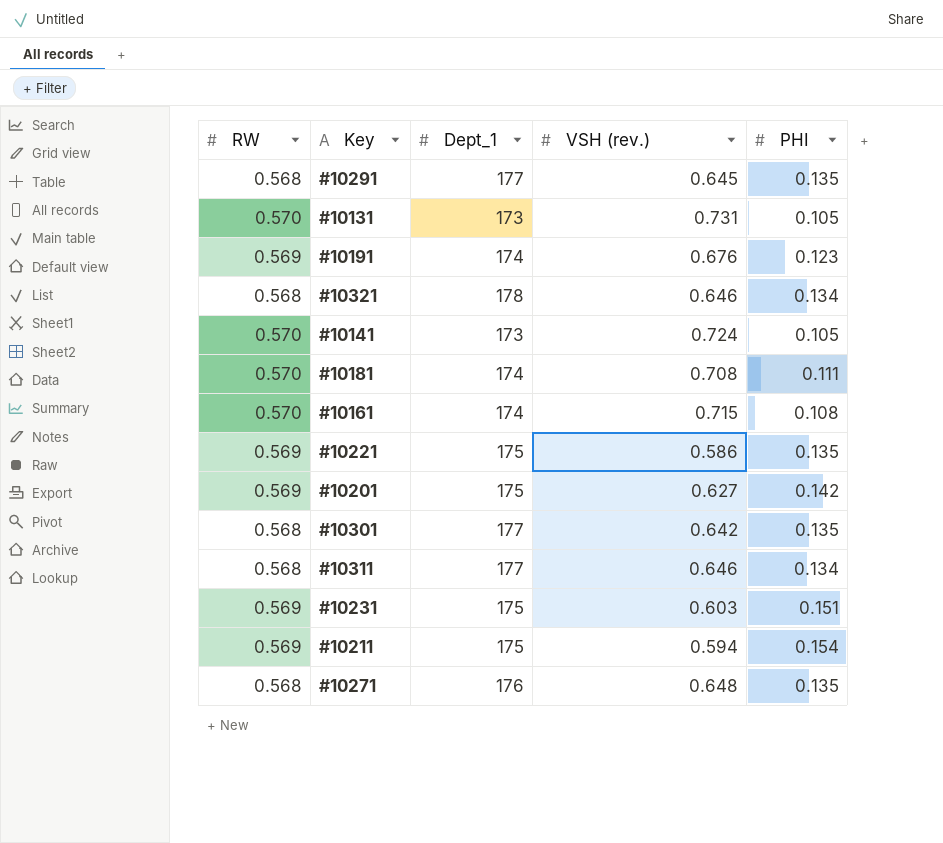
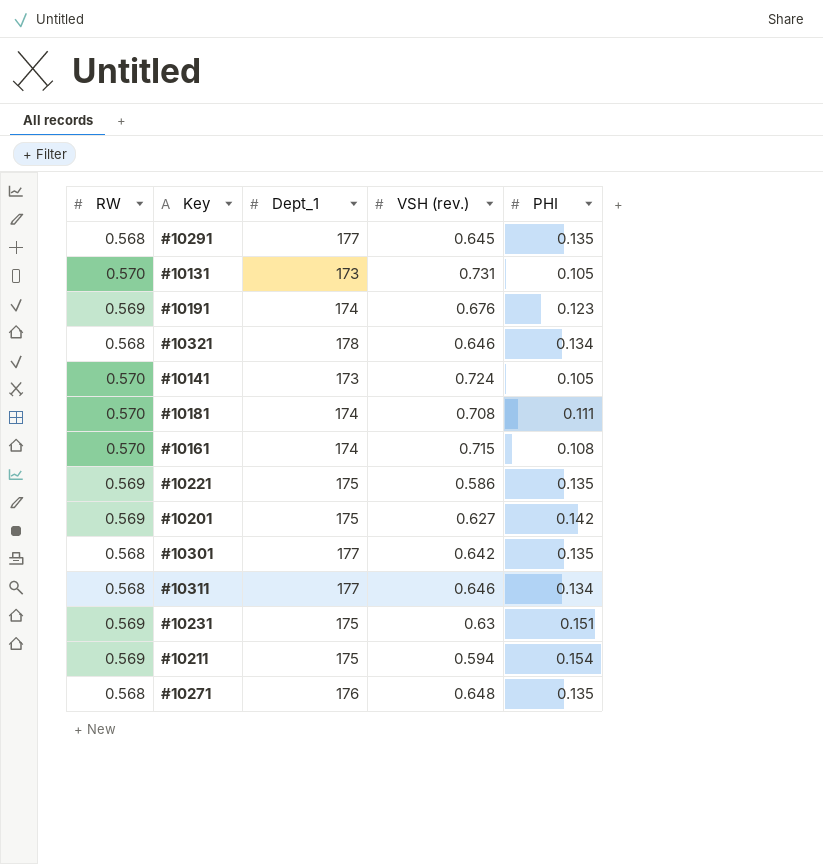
#10231 | VSH (rev.): 0.603 -> 0.63

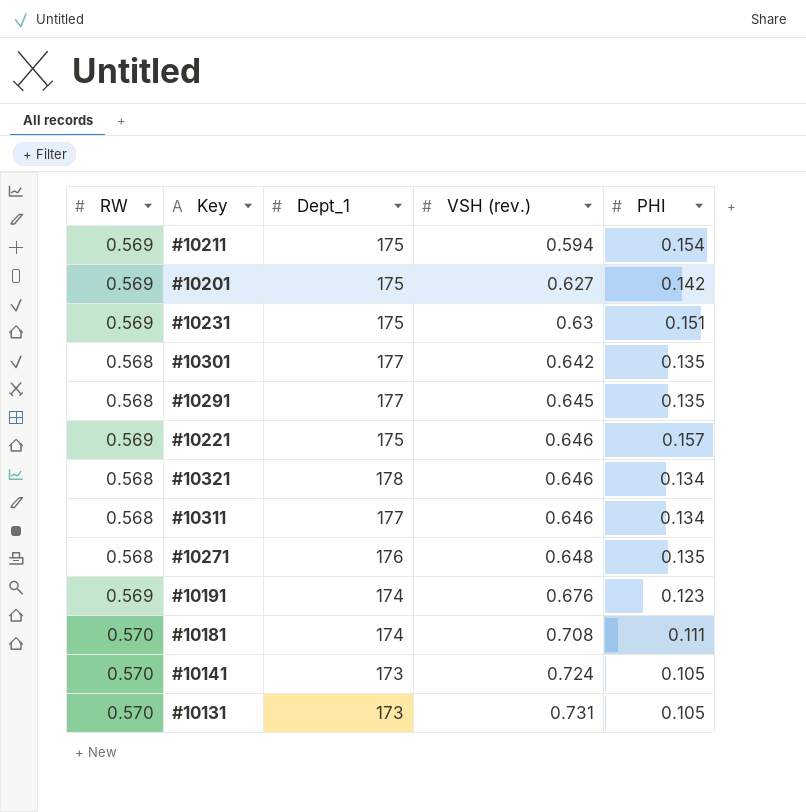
row order: none -> VSH (rev.) ascending
row #10161: 0.570 | 174 | 0.715 | 0.108 -> none
#10221 | VSH (rev.): 0.586 -> 0.646
#10221 | PHI: 0.135 -> 0.157

